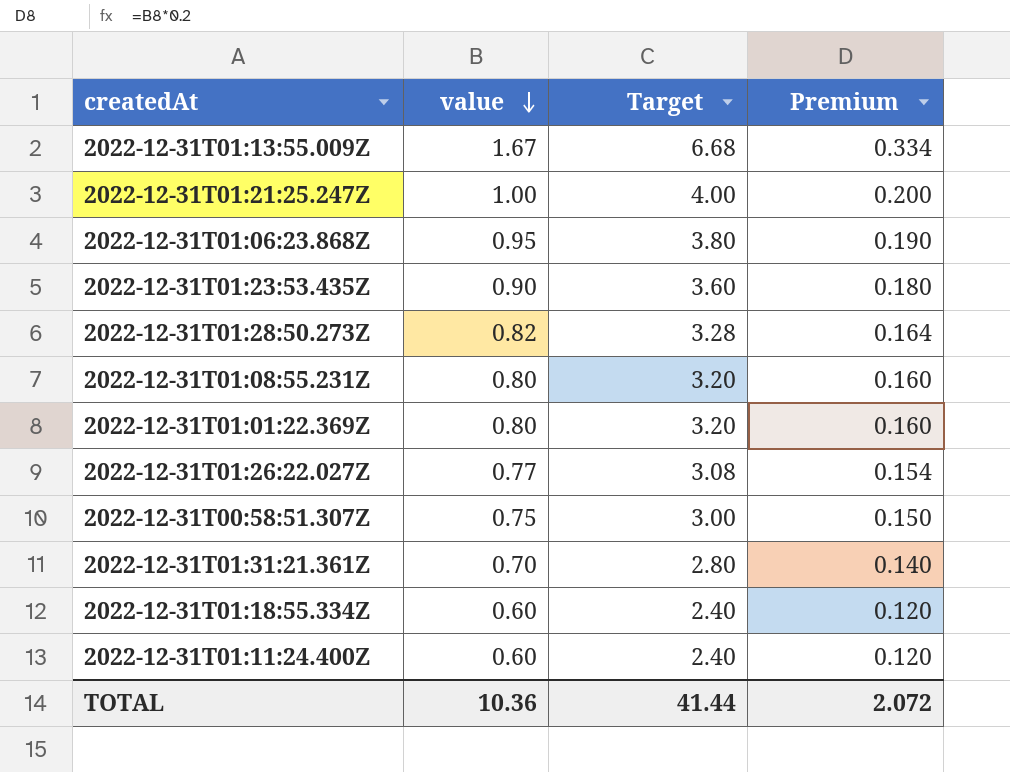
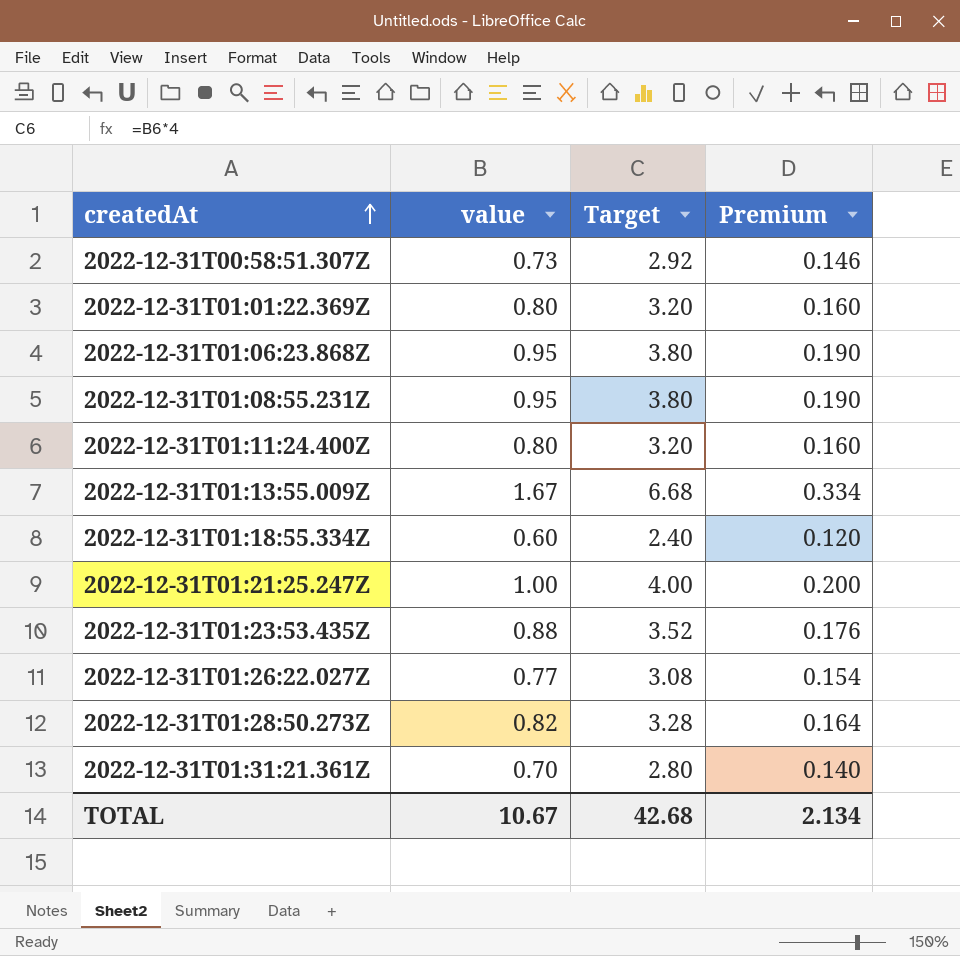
row order: value descending -> createdAt ascending
2022-12-31T00:58:51.307Z | value: 0.75 -> 0.73
2022-12-31T00:58:51.307Z | Target: 3.00 -> 2.92
2022-12-31T00:58:51.307Z | Premium: 0.150 -> 0.146
2022-12-31T01:08:55.231Z | value: 0.80 -> 0.95
2022-12-31T01:08:55.231Z | Target: 3.20 -> 3.80
2022-12-31T01:08:55.231Z | Premium: 0.160 -> 0.190
2022-12-31T01:11:24.400Z | value: 0.60 -> 0.80
2022-12-31T01:11:24.400Z | Target: 2.40 -> 3.20
2022-12-31T01:11:24.400Z | Premium: 0.120 -> 0.160
2022-12-31T01:23:53.435Z | value: 0.90 -> 0.88
2022-12-31T01:23:53.435Z | Target: 3.60 -> 3.52
2022-12-31T01:23:53.435Z | Premium: 0.180 -> 0.176
TOTAL | value: 10.36 -> 10.67
TOTAL | Target: 41.44 -> 42.68
TOTAL | Premium: 2.072 -> 2.134

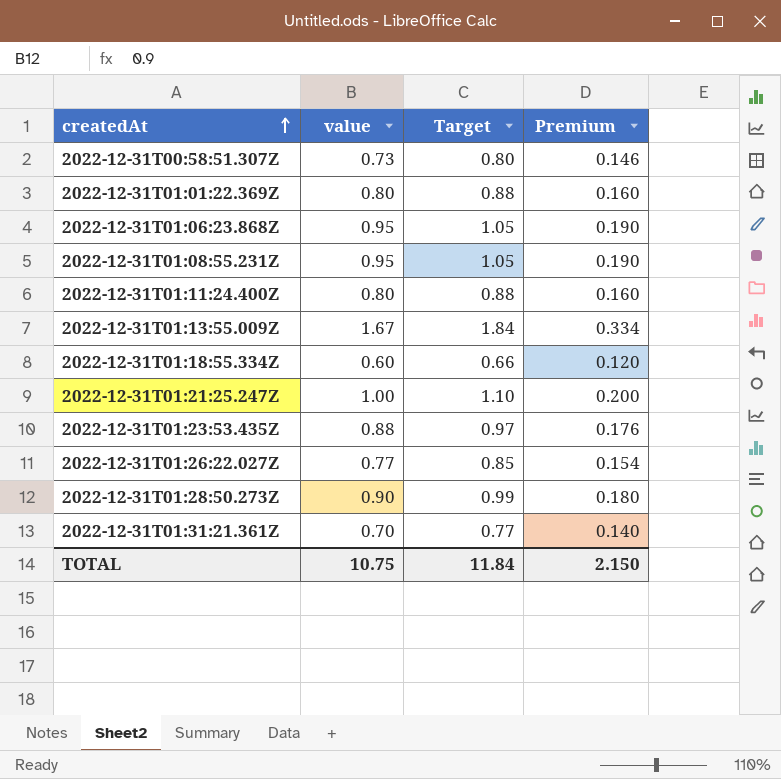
column Target | formula: [value] * 4 -> [value] * 1.1
2022-12-31T01:28:50.273Z | value: 0.82 -> 0.90
2022-12-31T01:28:50.273Z | Premium: 0.164 -> 0.180
TOTAL | value: 10.67 -> 10.75
TOTAL | Target: 42.68 -> 11.84
TOTAL | Premium: 2.134 -> 2.150

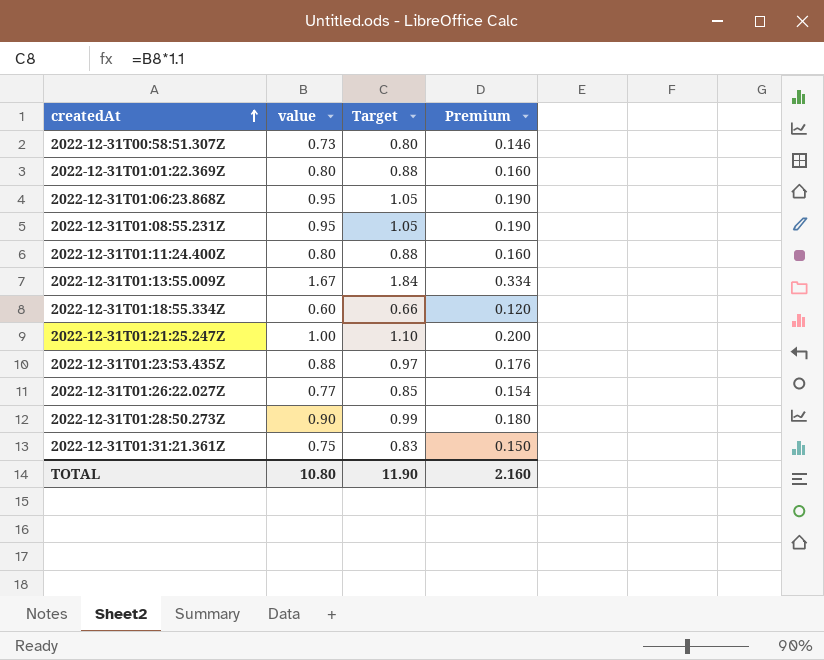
2022-12-31T01:31:21.361Z | value: 0.70 -> 0.75
2022-12-31T01:31:21.361Z | Target: 0.77 -> 0.83
2022-12-31T01:31:21.361Z | Premium: 0.140 -> 0.150
TOTAL | value: 10.75 -> 10.80
TOTAL | Target: 11.84 -> 11.90
TOTAL | Premium: 2.150 -> 2.160

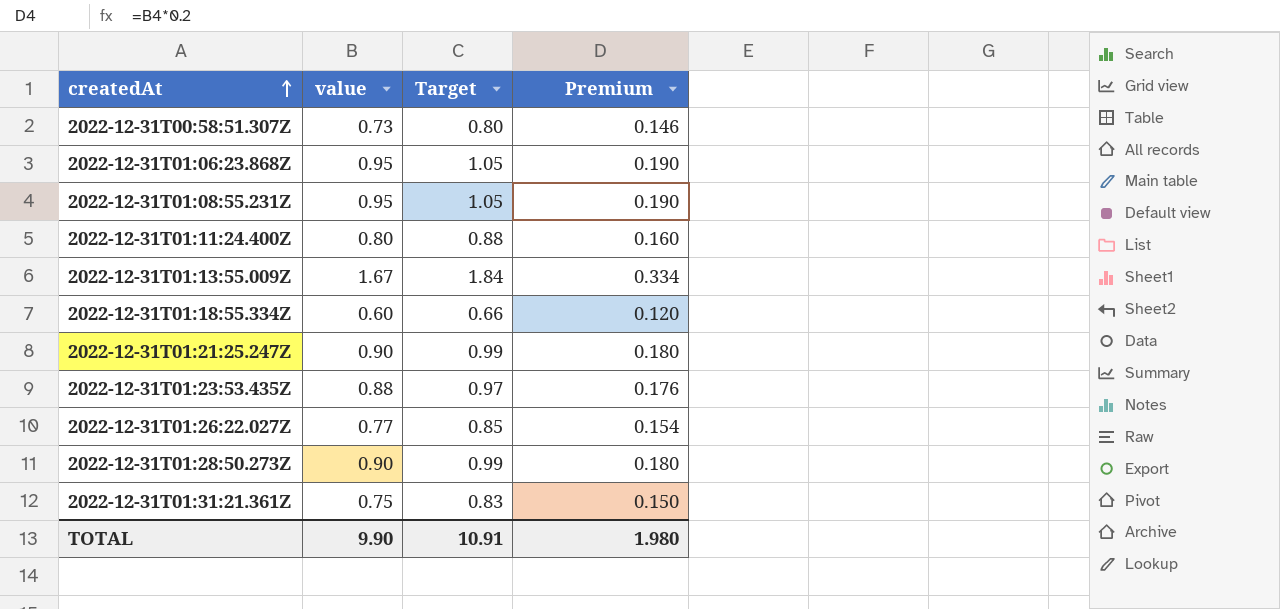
row 2022-12-31T01:01:22.369Z: 0.80 | 0.88 | 0.160 -> none
2022-12-31T01:21:25.247Z | value: 1.00 -> 0.90
2022-12-31T01:21:25.247Z | Target: 1.10 -> 0.99
2022-12-31T01:21:25.247Z | Premium: 0.200 -> 0.180
TOTAL | value: 10.80 -> 9.90
TOTAL | Target: 11.90 -> 10.91
TOTAL | Premium: 2.160 -> 1.980

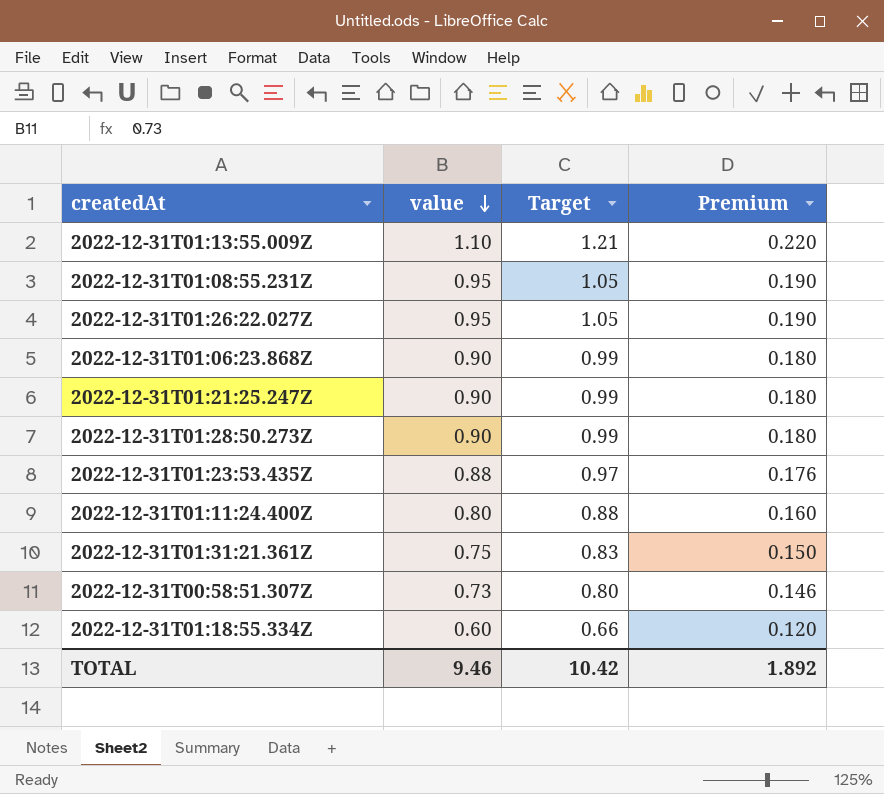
row order: createdAt ascending -> value descending
2022-12-31T01:13:55.009Z | value: 1.67 -> 1.10
2022-12-31T01:13:55.009Z | Target: 1.84 -> 1.21
2022-12-31T01:13:55.009Z | Premium: 0.334 -> 0.220
2022-12-31T01:26:22.027Z | value: 0.77 -> 0.95
2022-12-31T01:26:22.027Z | Target: 0.85 -> 1.05
2022-12-31T01:26:22.027Z | Premium: 0.154 -> 0.190
2022-12-31T01:06:23.868Z | value: 0.95 -> 0.90
2022-12-31T01:06:23.868Z | Target: 1.05 -> 0.99
2022-12-31T01:06:23.868Z | Premium: 0.190 -> 0.180
TOTAL | value: 9.90 -> 9.46
TOTAL | Target: 10.91 -> 10.42
TOTAL | Premium: 1.980 -> 1.892

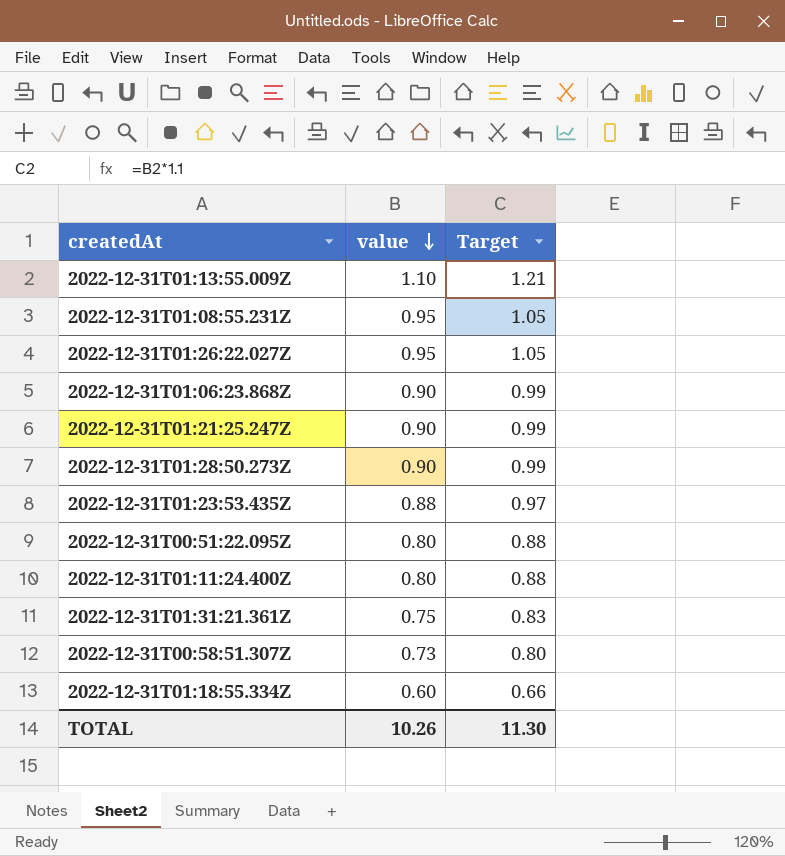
column Premium | formula: [value] * 0.2 -> none
row 2022-12-31T00:51:22.095Z: none -> 0.80 | 0.88
TOTAL | value: 9.46 -> 10.26
TOTAL | Target: 10.42 -> 11.30

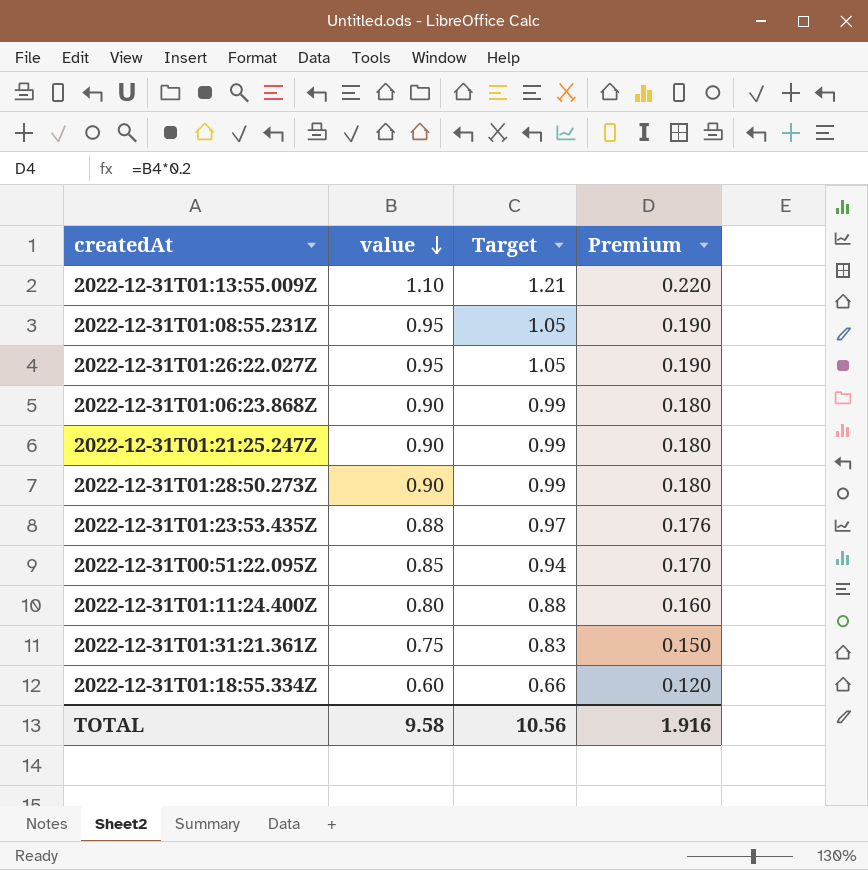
column Premium | formula: none -> [value] * 0.2
row 2022-12-31T00:58:51.307Z: 0.73 | 0.80 -> none
2022-12-31T00:51:22.095Z | value: 0.80 -> 0.85
2022-12-31T00:51:22.095Z | Target: 0.88 -> 0.94
TOTAL | value: 10.26 -> 9.58
TOTAL | Target: 11.30 -> 10.56

